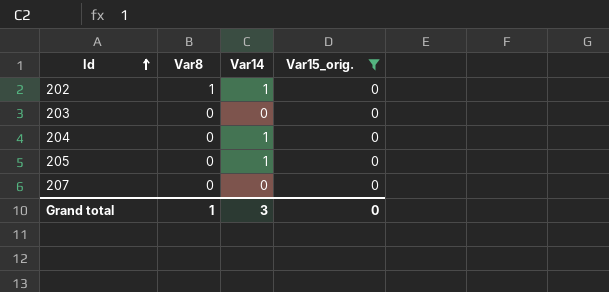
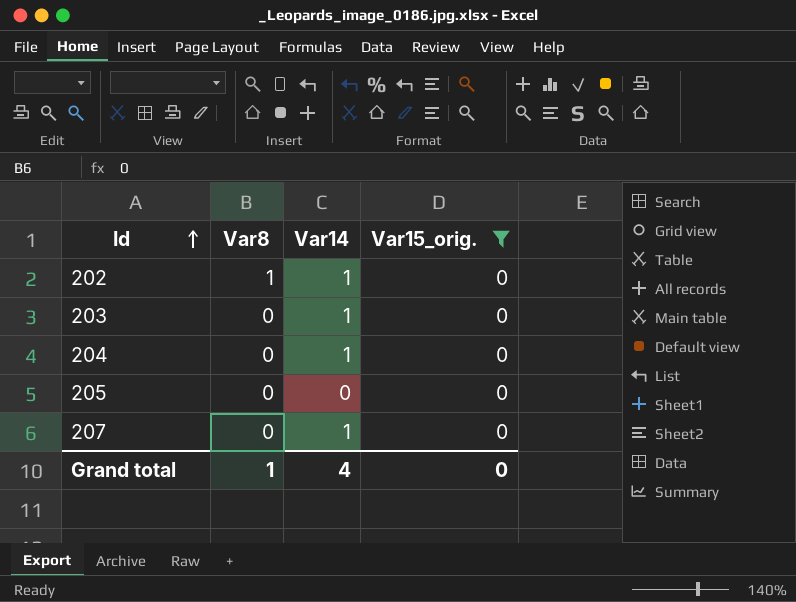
203 | Var14: 0 -> 1
205 | Var14: 1 -> 0
207 | Var14: 0 -> 1
Grand total | Var14: 3 -> 4

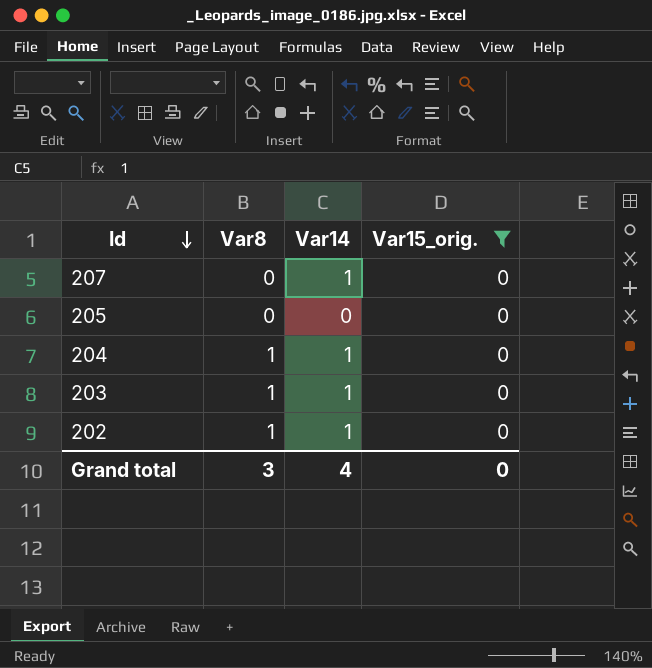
row order: Id ascending -> Id descending
204 | Var8: 0 -> 1
203 | Var8: 0 -> 1
Grand total | Var8: 1 -> 3

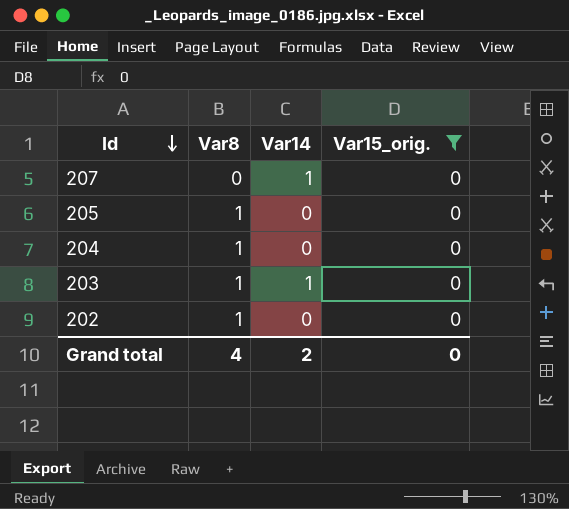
205 | Var8: 0 -> 1
204 | Var14: 1 -> 0
202 | Var14: 1 -> 0
Grand total | Var8: 3 -> 4
Grand total | Var14: 4 -> 2

